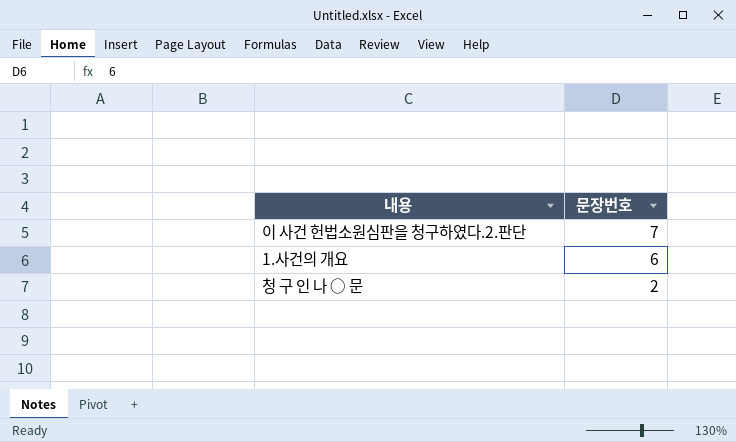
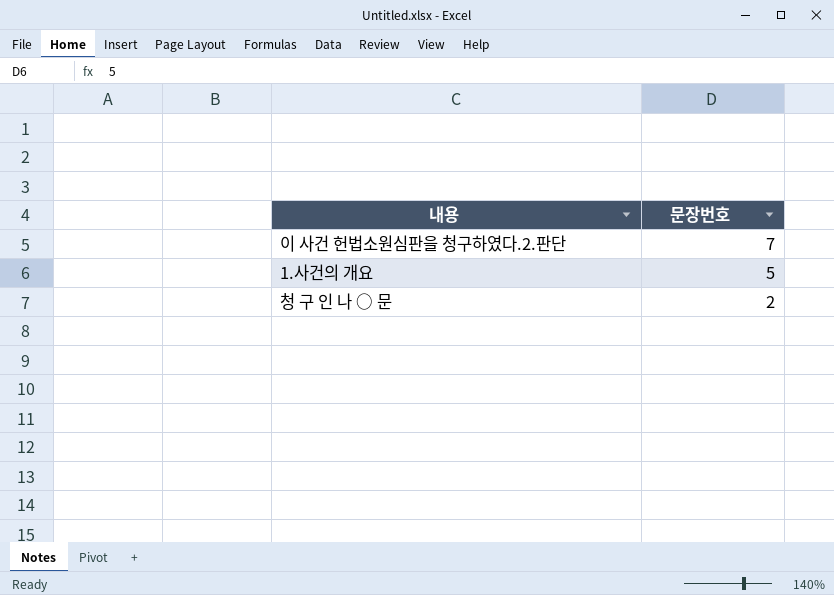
1.사건의 개요 | 문장번호: 6 -> 5

